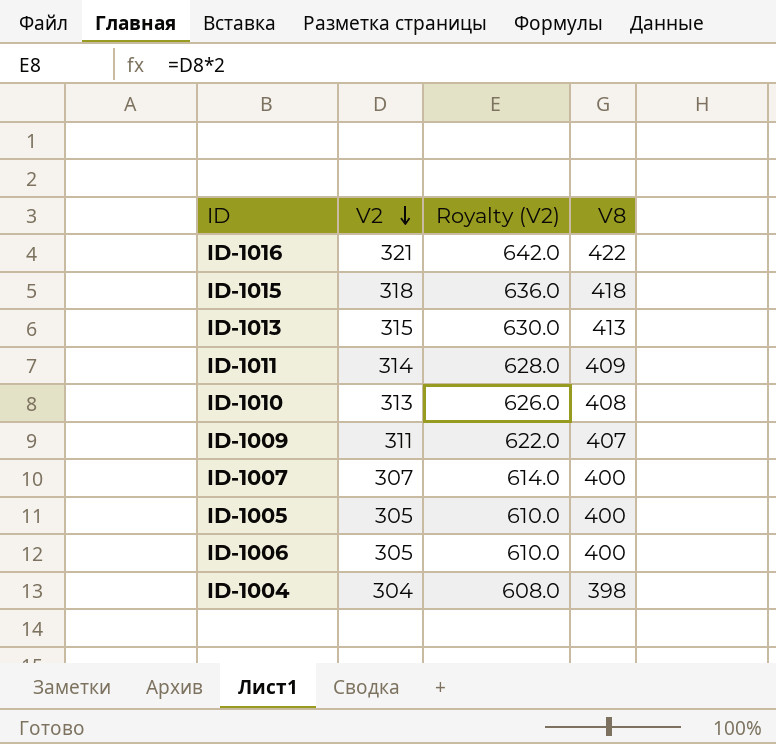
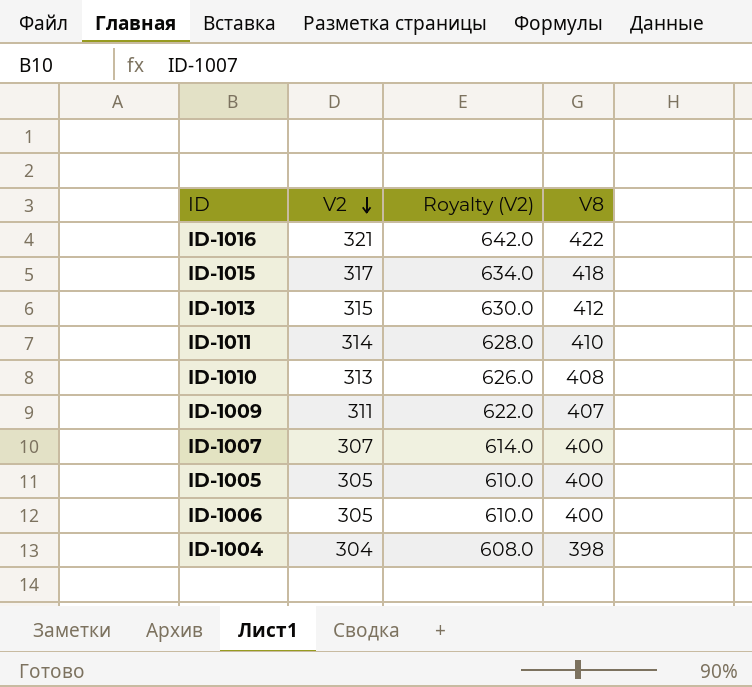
ID-1015 | V2: 318 -> 317
ID-1015 | Royalty (V2): 636.0 -> 634.0
ID-1013 | V8: 413 -> 412
ID-1011 | V8: 409 -> 410

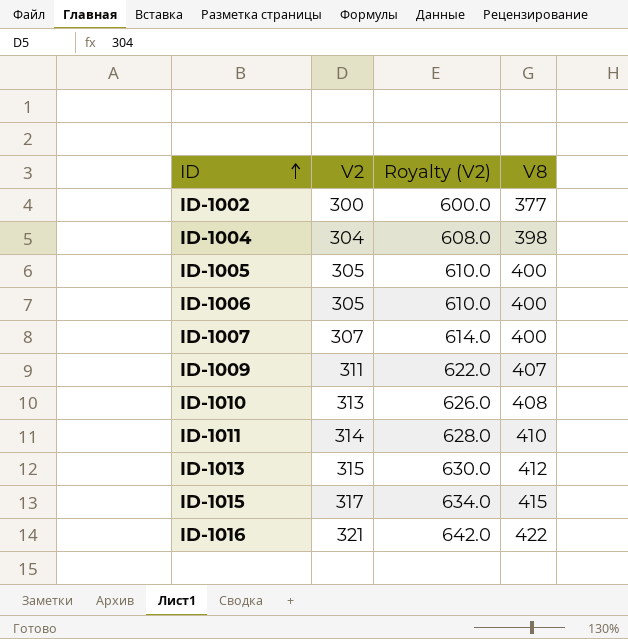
row order: V2 descending -> ID ascending
row ID-1002: none -> 300 | 600.0 | 377
ID-1015 | V8: 418 -> 415

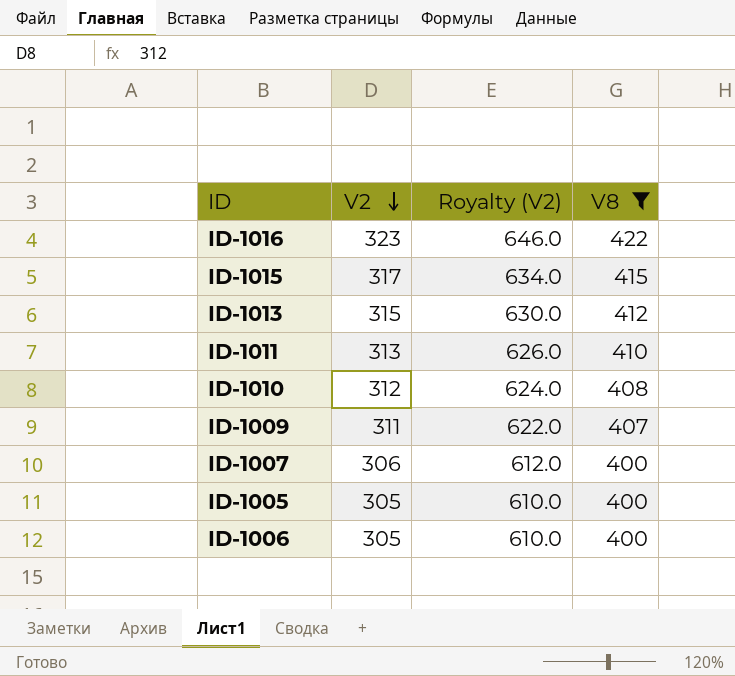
filter: none -> V8 >= 400
row order: ID ascending -> V2 descending
ID-1016 | V2: 321 -> 323
ID-1016 | Royalty (V2): 642.0 -> 646.0
ID-1011 | V2: 314 -> 313
ID-1011 | Royalty (V2): 628.0 -> 626.0
ID-1010 | V2: 313 -> 312
ID-1010 | Royalty (V2): 626.0 -> 624.0
ID-1007 | V2: 307 -> 306
ID-1007 | Royalty (V2): 614.0 -> 612.0

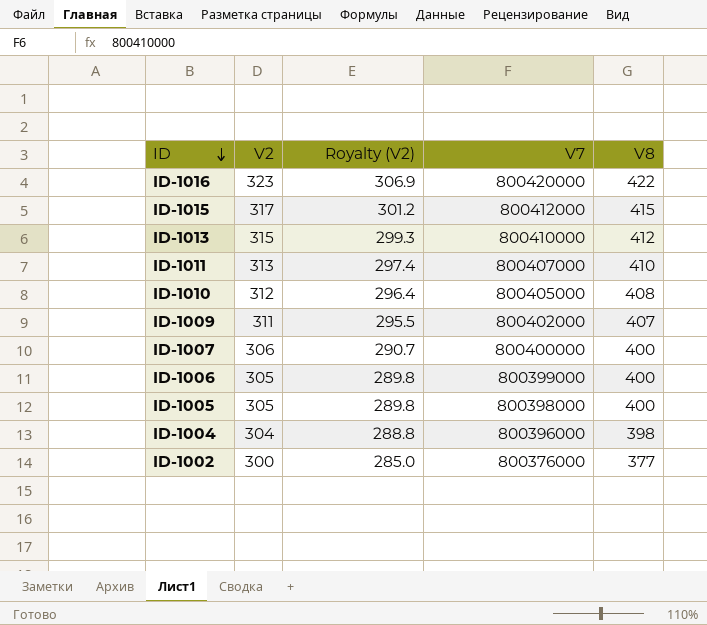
filter: V8 >= 400 -> none
row order: V2 descending -> ID descending
column Royalty (V2) | formula: [V2] * 2 -> [V2] * 0.95
column V7 | position: none -> 4

